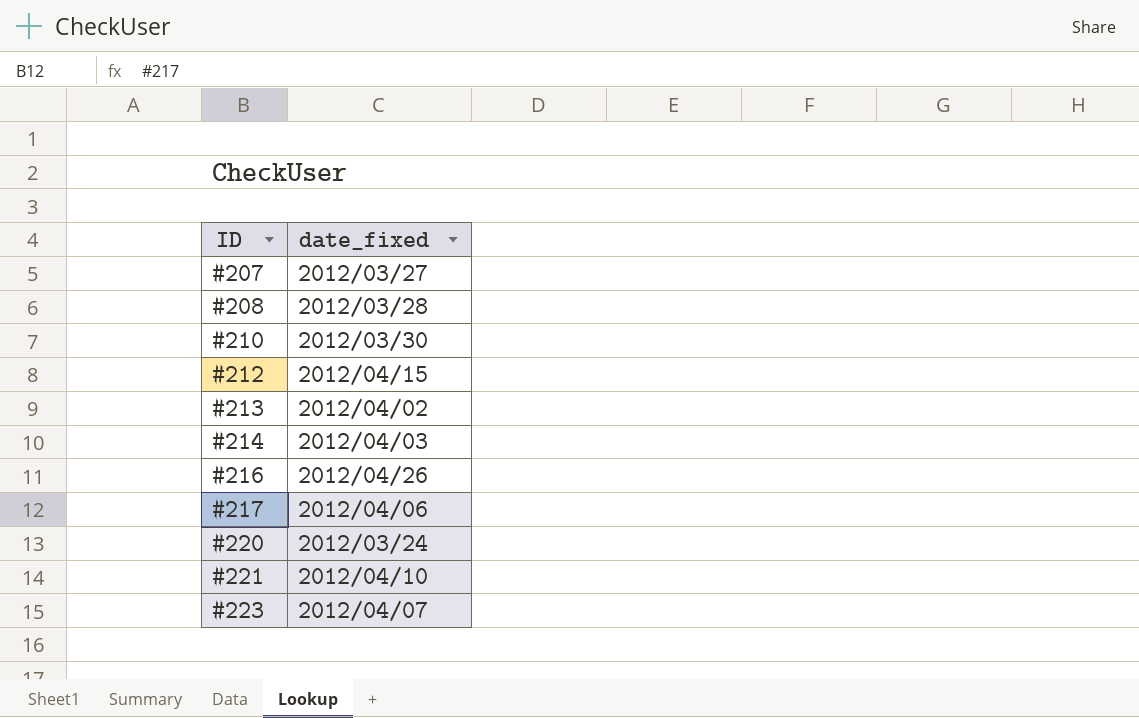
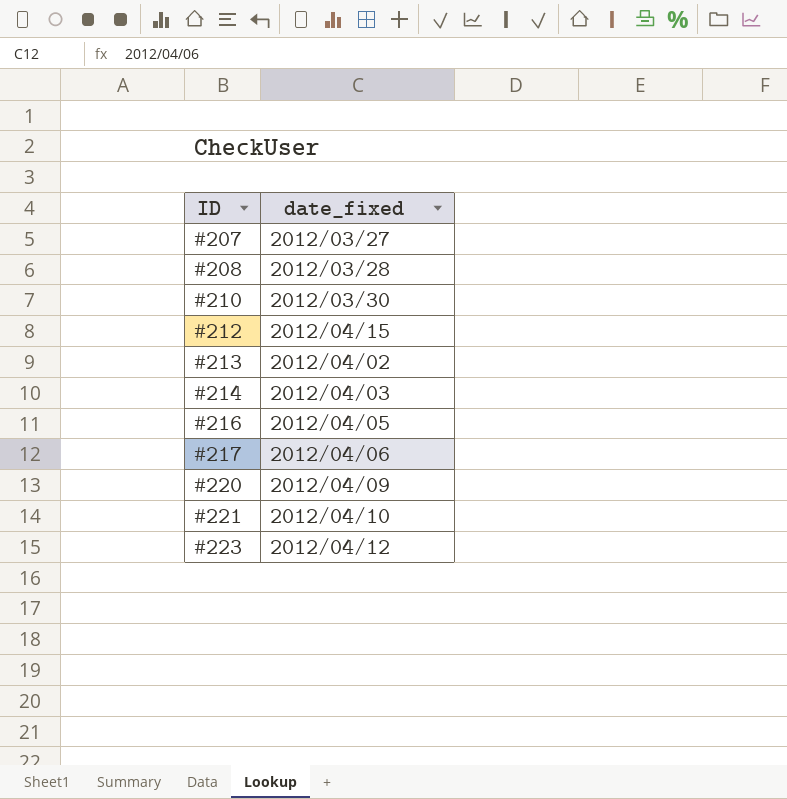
#216 | date_fixed: 2012/04/26 -> 2012/04/05
#220 | date_fixed: 2012/03/24 -> 2012/04/09
#223 | date_fixed: 2012/04/07 -> 2012/04/12

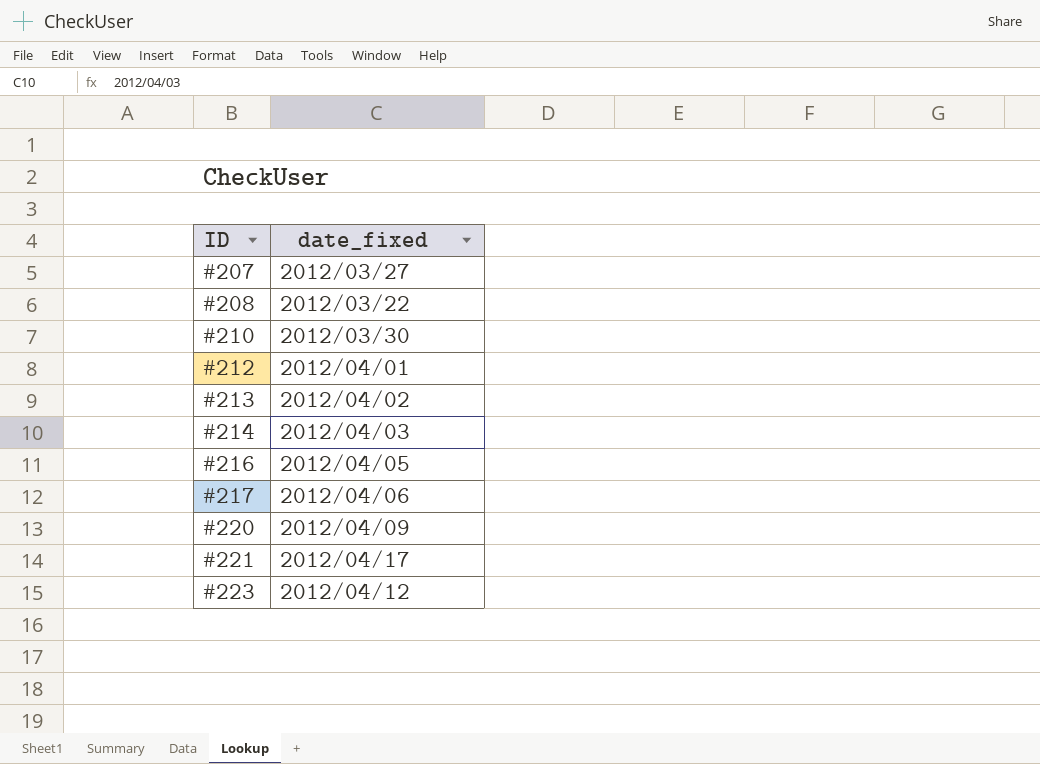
#208 | date_fixed: 2012/03/28 -> 2012/03/22
#212 | date_fixed: 2012/04/15 -> 2012/04/01
#221 | date_fixed: 2012/04/10 -> 2012/04/17

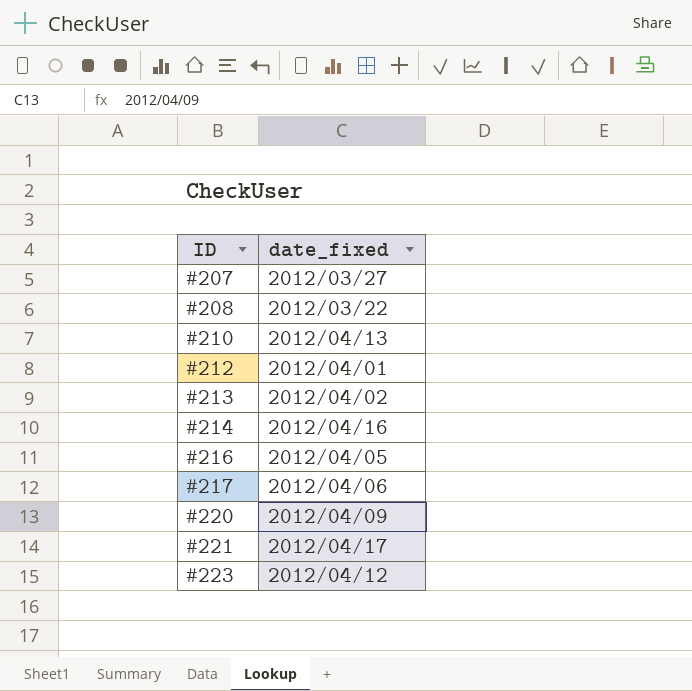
#210 | date_fixed: 2012/03/30 -> 2012/04/13
#214 | date_fixed: 2012/04/03 -> 2012/04/16

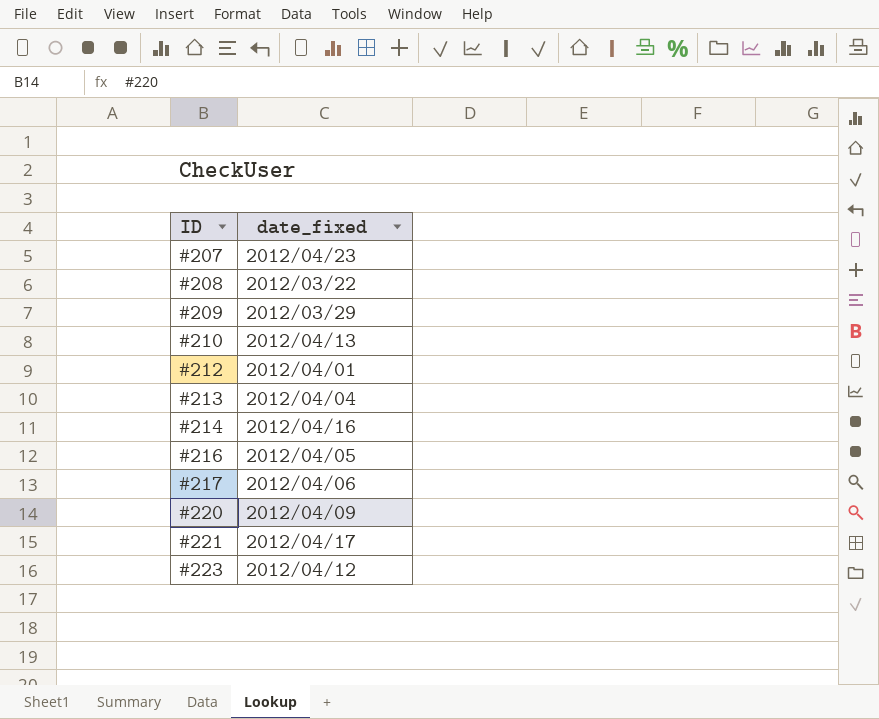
#207 | date_fixed: 2012/03/27 -> 2012/04/23
row #209: none -> 2012/03/29
#213 | date_fixed: 2012/04/02 -> 2012/04/04

